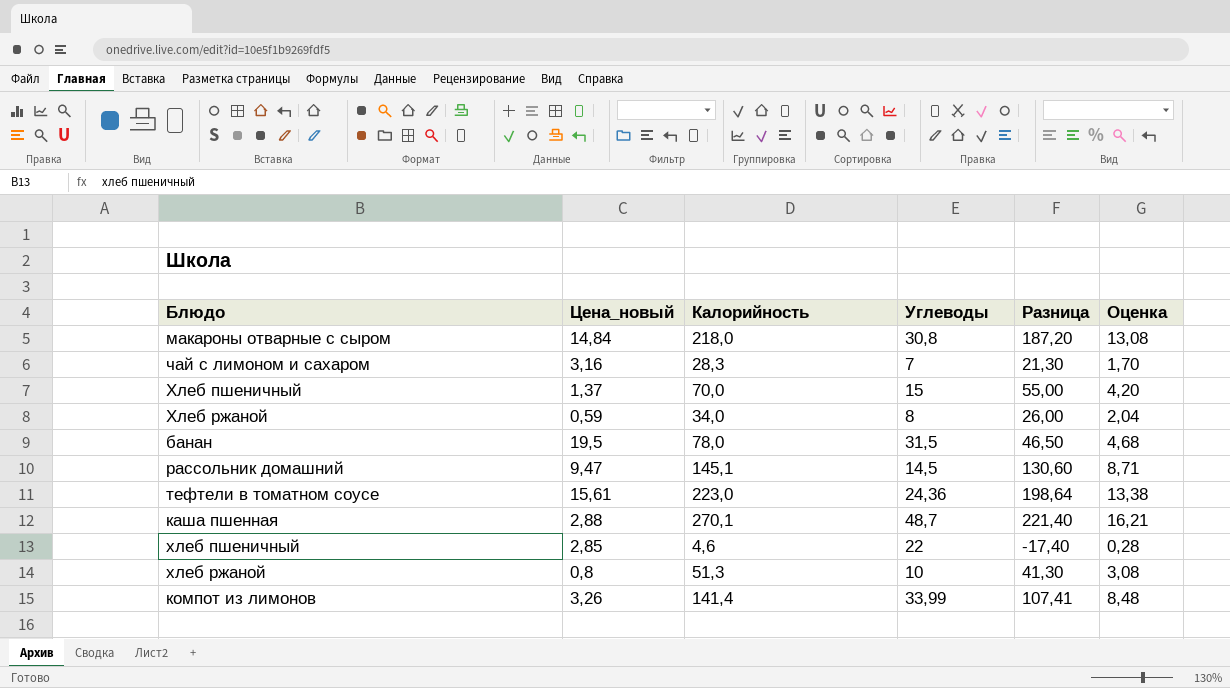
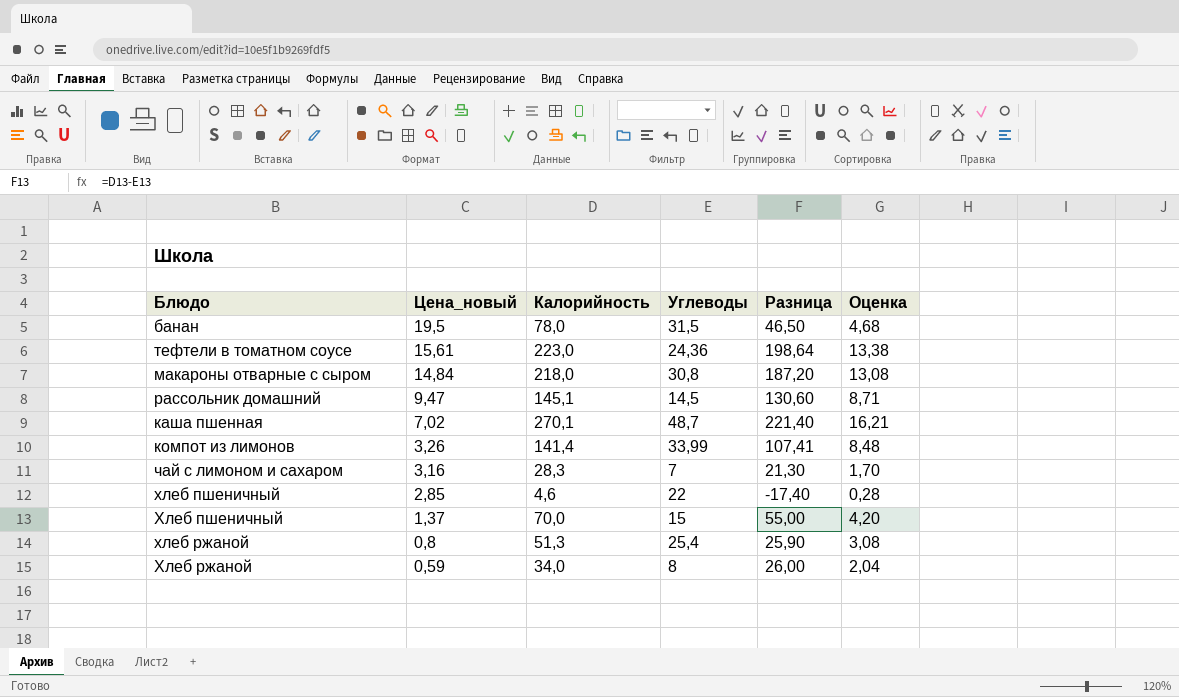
row order: none -> Цена_новый descending
каша пшенная | Цена_новый: 2,88 -> 7,02
хлеб ржаной | Углеводы: 10 -> 25,4
хлеб ржаной | Разница: 41,30 -> 25,90

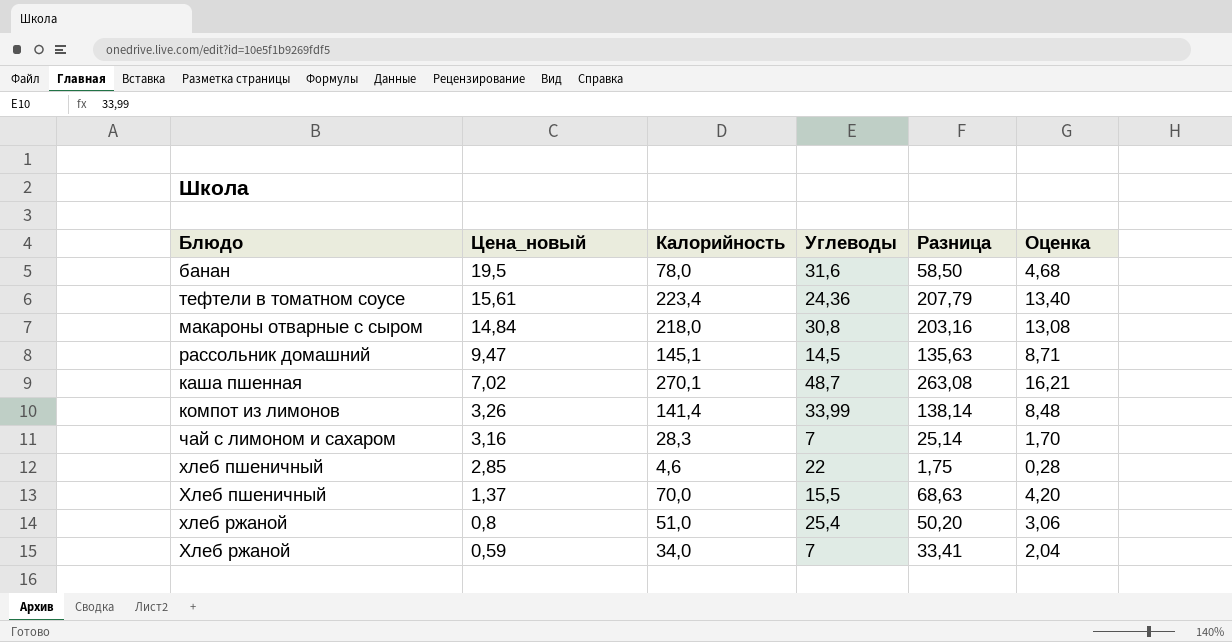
column Разница | formula: [Калорийность] - [Углеводы] -> [Калорийность] - [Цена_новый]
банан | Углеводы: 31,5 -> 31,6
тефтели в томатном соусе | Калорийность: 223,0 -> 223,4
тефтели в томатном соусе | Оценка: 13,38 -> 13,40
Хлеб пшеничный | Углеводы: 15 -> 15,5
хлеб ржаной | Калорийность: 51,3 -> 51,0
хлеб ржаной | Оценка: 3,08 -> 3,06
Хлеб ржаной | Углеводы: 8 -> 7

